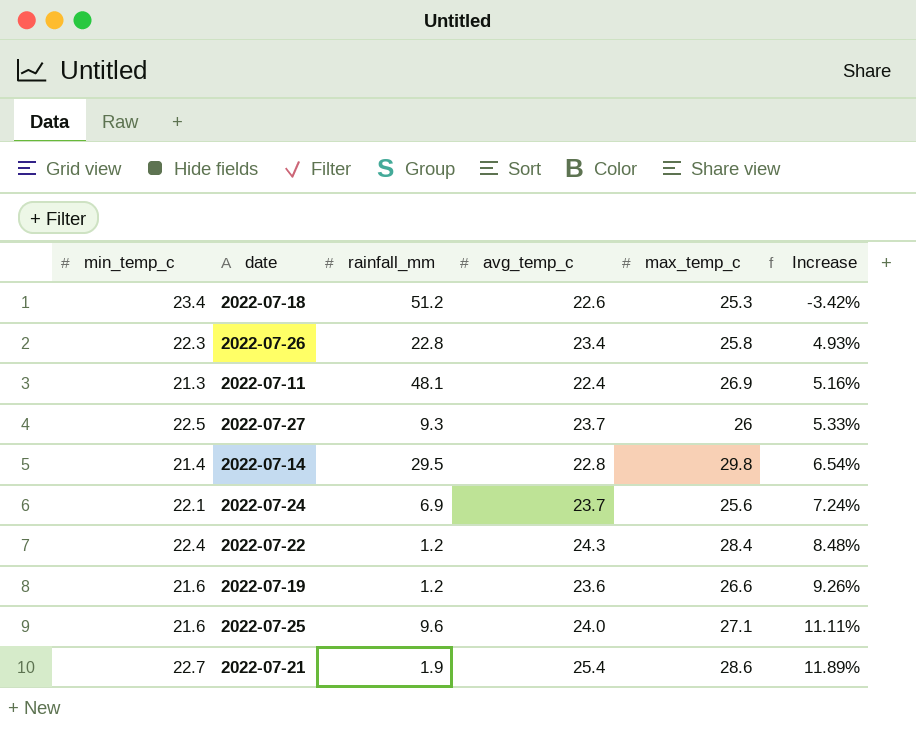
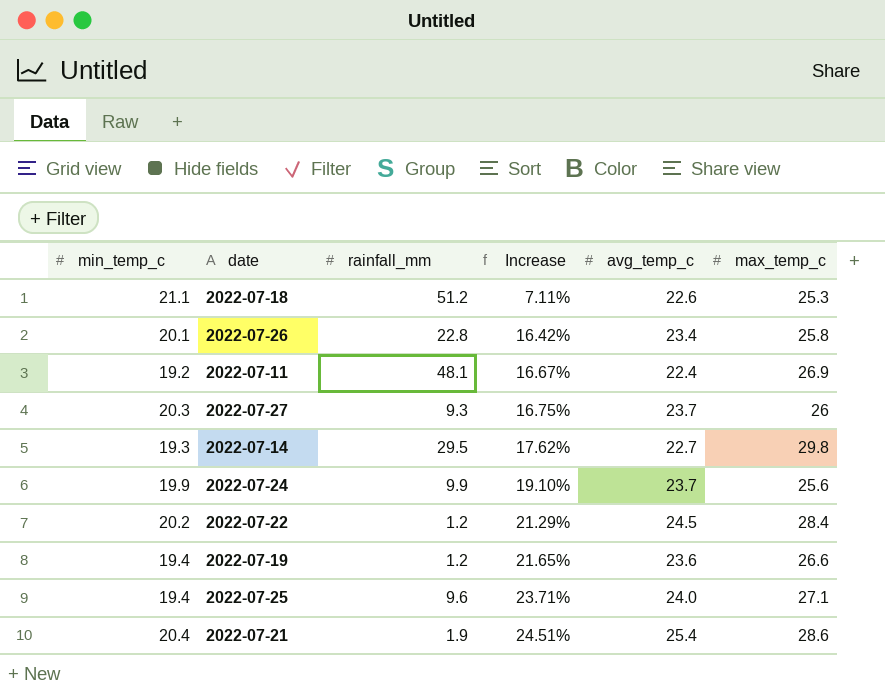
column Increase | position: 6 -> 4
2022-07-18 | min_temp_c: 23.4 -> 21.1
2022-07-18 | Increase: -3.42% -> 7.11%
2022-07-26 | min_temp_c: 22.3 -> 20.1
2022-07-26 | Increase: 4.93% -> 16.42%
2022-07-11 | min_temp_c: 21.3 -> 19.2
2022-07-11 | Increase: 5.16% -> 16.67%
2022-07-27 | min_temp_c: 22.5 -> 20.3
2022-07-27 | Increase: 5.33% -> 16.75%
2022-07-14 | min_temp_c: 21.4 -> 19.3
2022-07-14 | Increase: 6.54% -> 17.62%
2022-07-14 | avg_temp_c: 22.8 -> 22.7
2022-07-24 | min_temp_c: 22.1 -> 19.9
2022-07-24 | rainfall_mm: 6.9 -> 9.9
2022-07-24 | Increase: 7.24% -> 19.10%
2022-07-22 | min_temp_c: 22.4 -> 20.2
2022-07-22 | Increase: 8.48% -> 21.29%
2022-07-22 | avg_temp_c: 24.3 -> 24.5
2022-07-19 | min_temp_c: 21.6 -> 19.4
2022-07-19 | Increase: 9.26% -> 21.65%
2022-07-25 | min_temp_c: 21.6 -> 19.4
2022-07-25 | Increase: 11.11% -> 23.71%
2022-07-21 | min_temp_c: 22.7 -> 20.4
2022-07-21 | Increase: 11.89% -> 24.51%

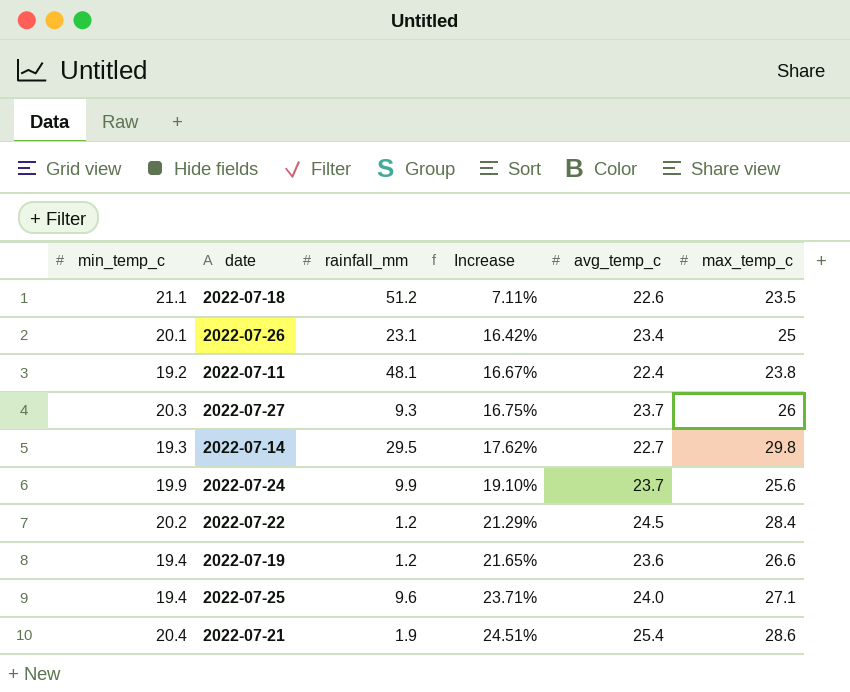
2022-07-18 | max_temp_c: 25.3 -> 23.5
2022-07-26 | rainfall_mm: 22.8 -> 23.1
2022-07-26 | max_temp_c: 25.8 -> 25
2022-07-11 | max_temp_c: 26.9 -> 23.8

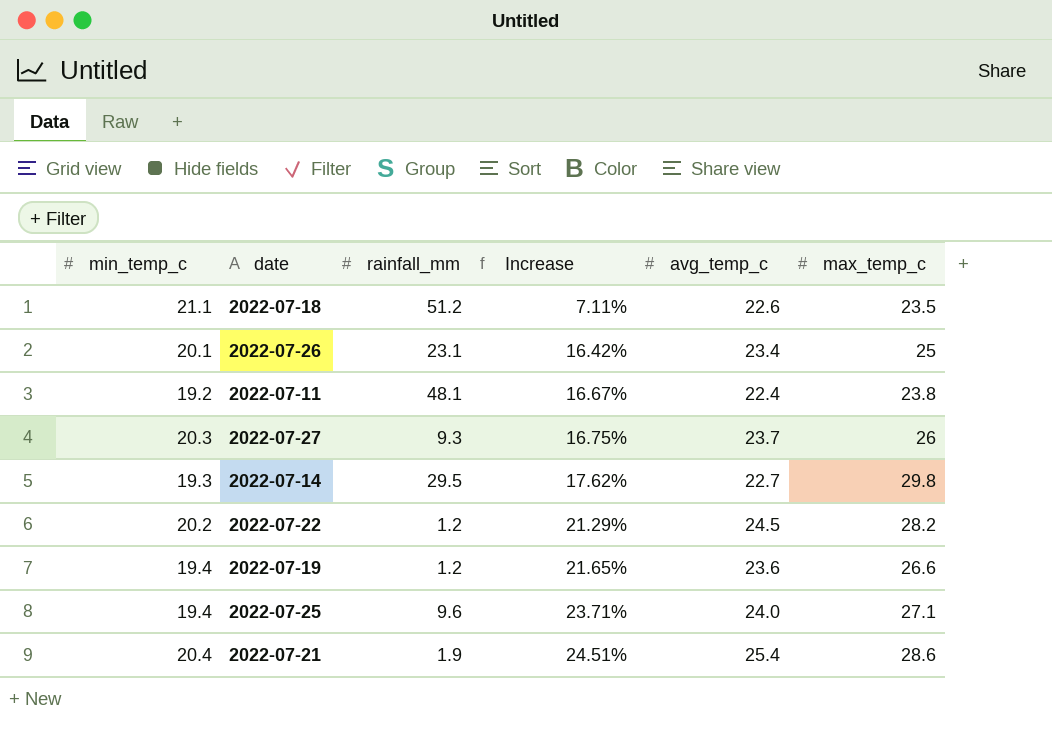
row 2022-07-24: 19.9 | 9.9 | 19.10% | 23.7 | 25.6 -> none
2022-07-22 | max_temp_c: 28.4 -> 28.2

